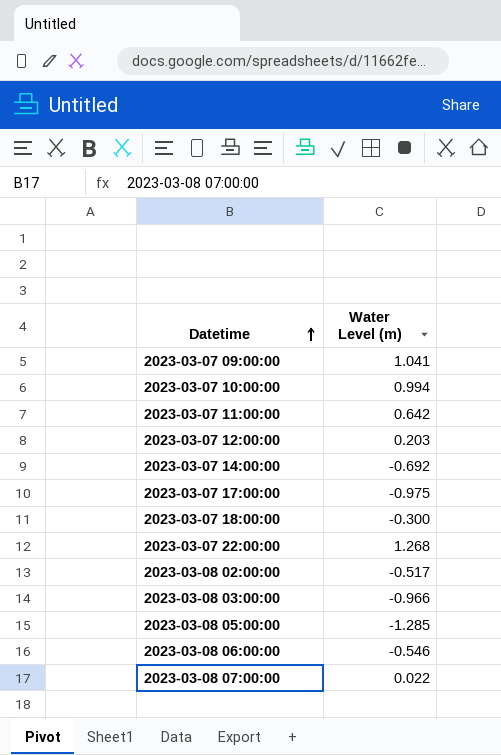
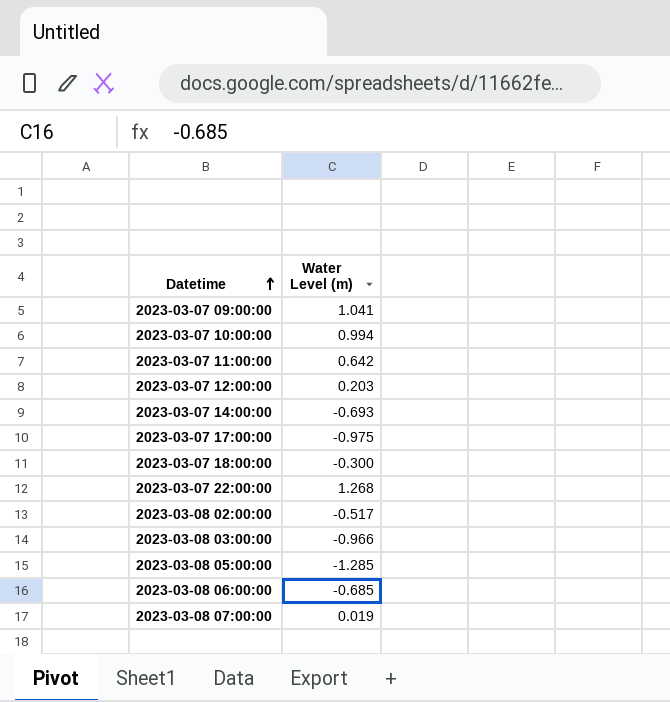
2023-03-07 14:00:00 | Water Level (m): -0.692 -> -0.693
2023-03-08 06:00:00 | Water Level (m): -0.546 -> -0.685
2023-03-08 07:00:00 | Water Level (m): 0.022 -> 0.019

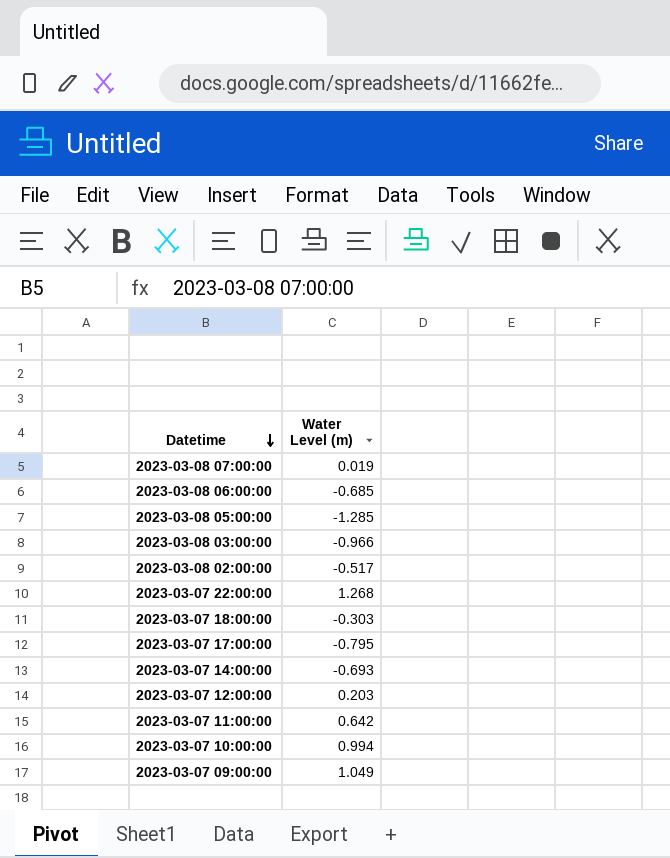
row order: Datetime ascending -> Datetime descending
2023-03-07 18:00:00 | Water Level (m): -0.300 -> -0.303
2023-03-07 17:00:00 | Water Level (m): -0.975 -> -0.795
2023-03-07 09:00:00 | Water Level (m): 1.041 -> 1.049

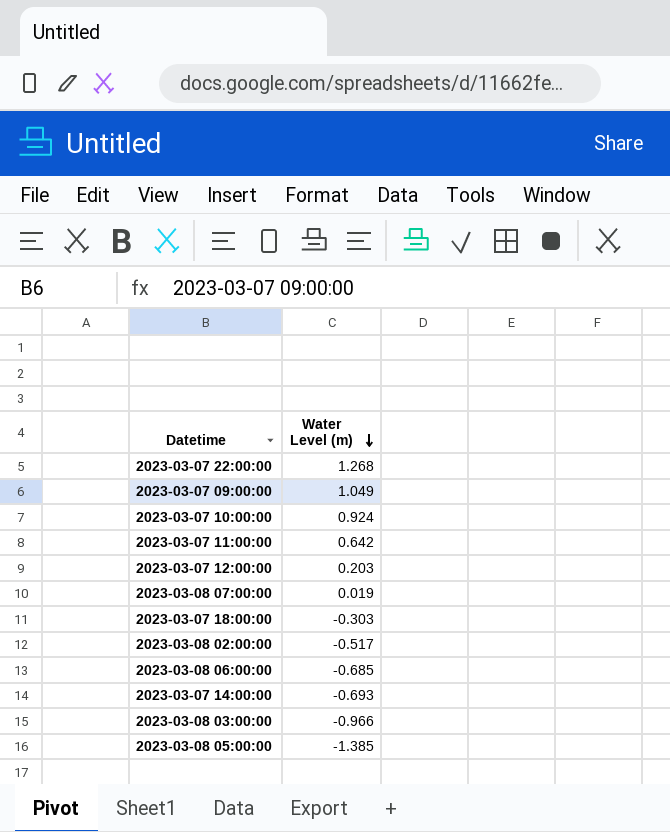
row order: Datetime descending -> Water Level (m) descending
row 2023-03-07 17:00:00: -0.795 -> none
2023-03-07 10:00:00 | Water Level (m): 0.994 -> 0.924
2023-03-08 05:00:00 | Water Level (m): -1.285 -> -1.385

